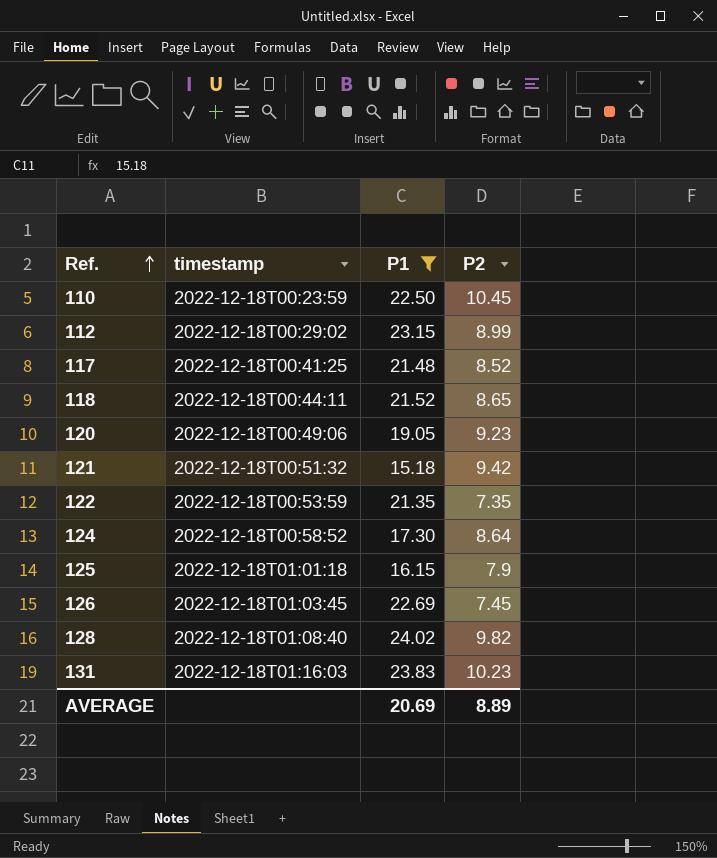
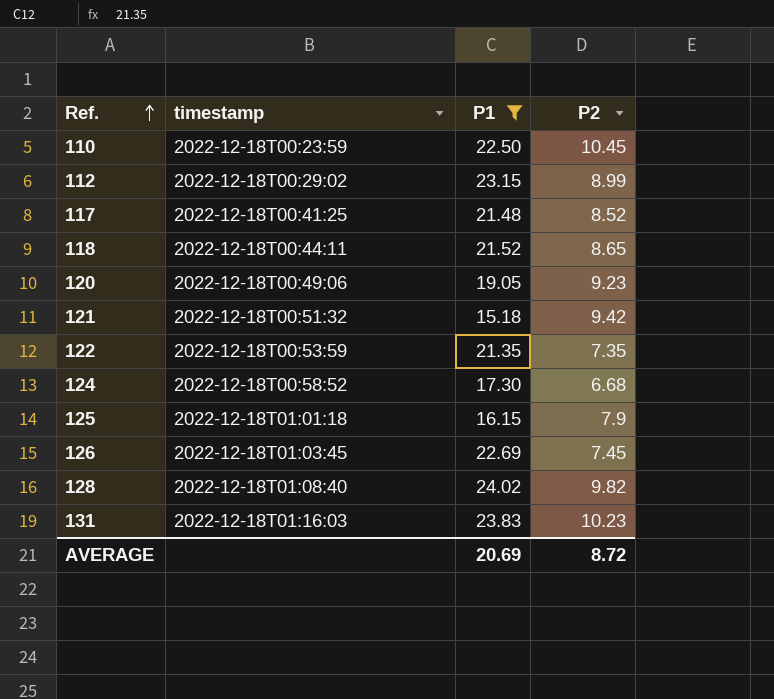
124 | P2: 8.64 -> 6.68
AVERAGE | P2: 8.89 -> 8.72

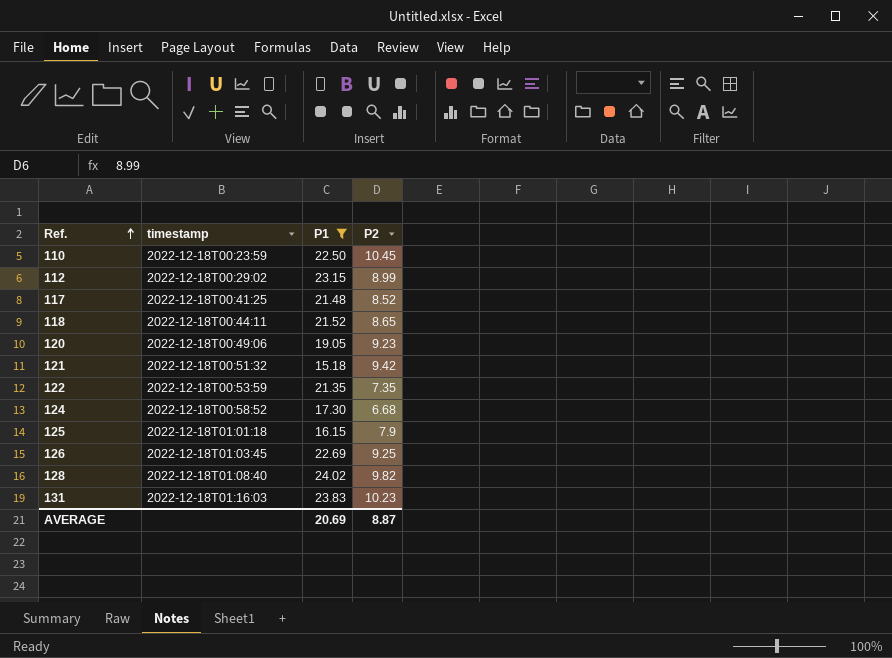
126 | P2: 7.45 -> 9.25
AVERAGE | P2: 8.72 -> 8.87

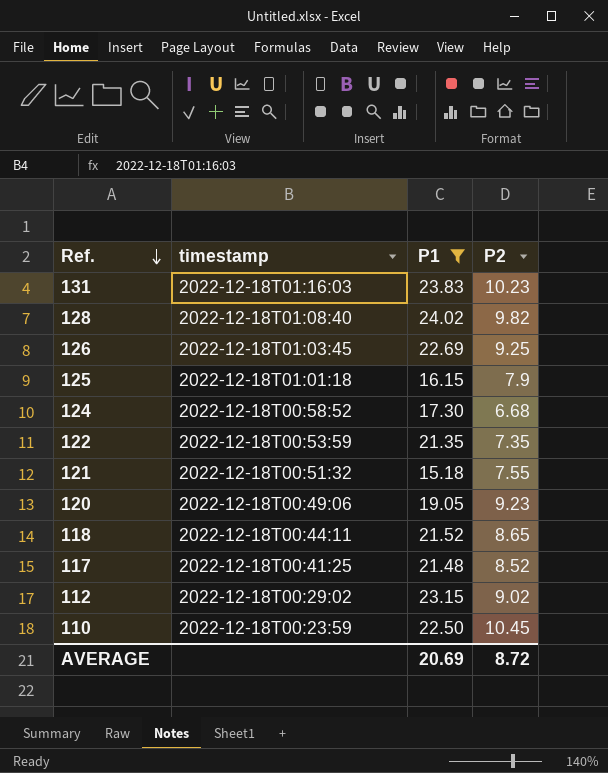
row order: Ref. ascending -> Ref. descending
121 | P2: 9.42 -> 7.55
112 | P2: 8.99 -> 9.02
AVERAGE | P2: 8.87 -> 8.72

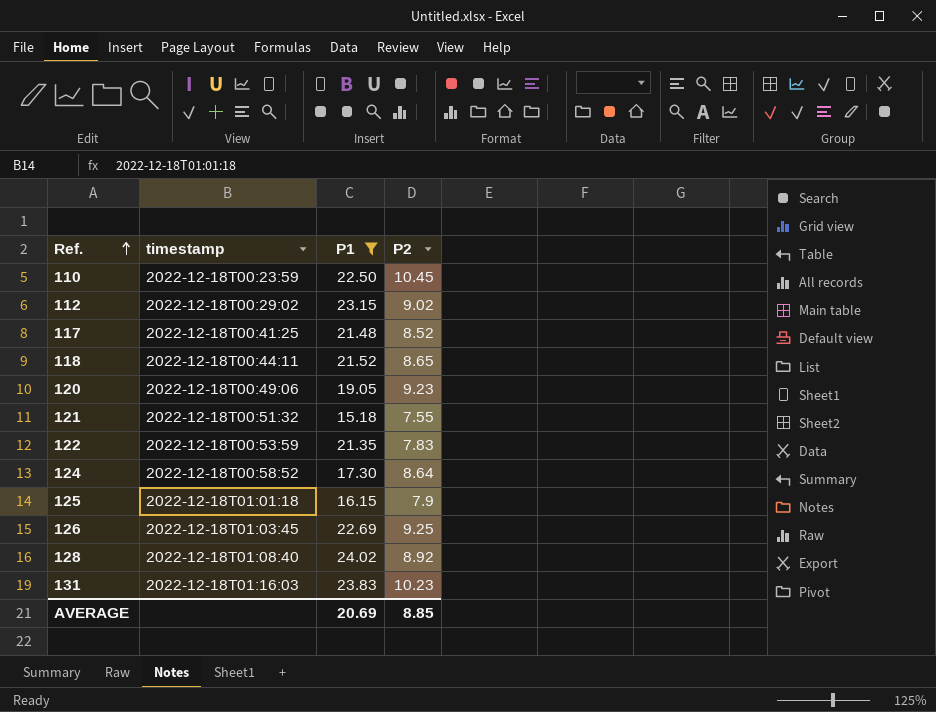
row order: Ref. descending -> Ref. ascending
122 | P2: 7.35 -> 7.83
124 | P2: 6.68 -> 8.64
128 | P2: 9.82 -> 8.92
AVERAGE | P2: 8.72 -> 8.85

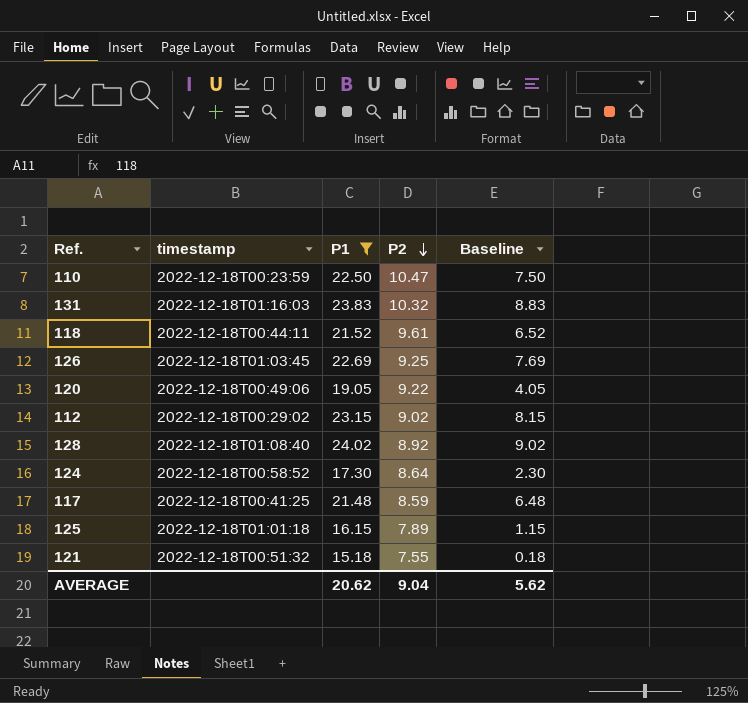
row order: Ref. ascending -> P2 descending
column Baseline | formula: none -> [P1] - 15
row 122: 2022-12-18T00:53:59 | 21.35 | 7.83 -> none
110 | P2: 10.45 -> 10.47
131 | P2: 10.23 -> 10.32
118 | P2: 8.65 -> 9.61
120 | P2: 9.23 -> 9.22
117 | P2: 8.52 -> 8.59
125 | P2: 7.9 -> 7.89
AVERAGE | P1: 20.69 -> 20.62
AVERAGE | P2: 8.85 -> 9.04

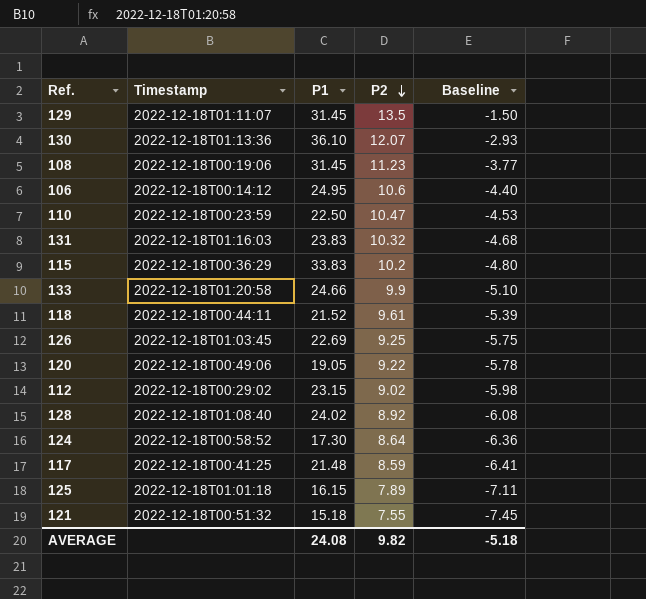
filter: P1 <= 24.02 -> none
column name: timestamp -> Timestamp
column Baseline | formula: [P1] - 15 -> [P2] - 15
AVERAGE | P1: 20.62 -> 24.08
AVERAGE | P2: 9.04 -> 9.82
AVERAGE | Baseline: 5.62 -> -5.18

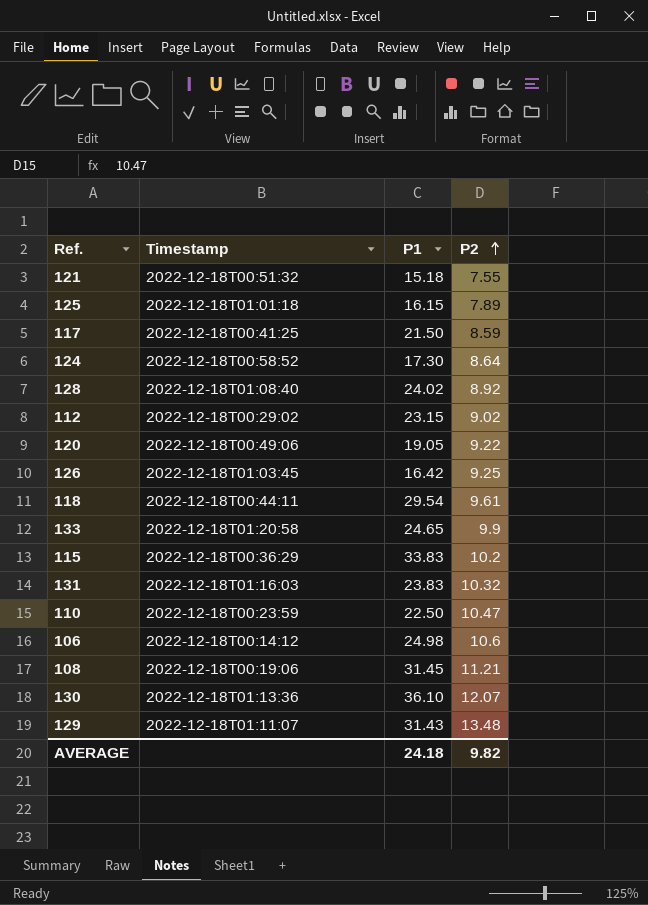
row order: P2 descending -> P2 ascending
column Baseline | formula: [P2] - 15 -> none
117 | P1: 21.48 -> 21.50
126 | P1: 22.69 -> 16.42
118 | P1: 21.52 -> 29.54
133 | P1: 24.66 -> 24.65
106 | P1: 24.95 -> 24.98
108 | P2: 11.23 -> 11.21
129 | P1: 31.45 -> 31.43
129 | P2: 13.5 -> 13.48
AVERAGE | P1: 24.08 -> 24.18

